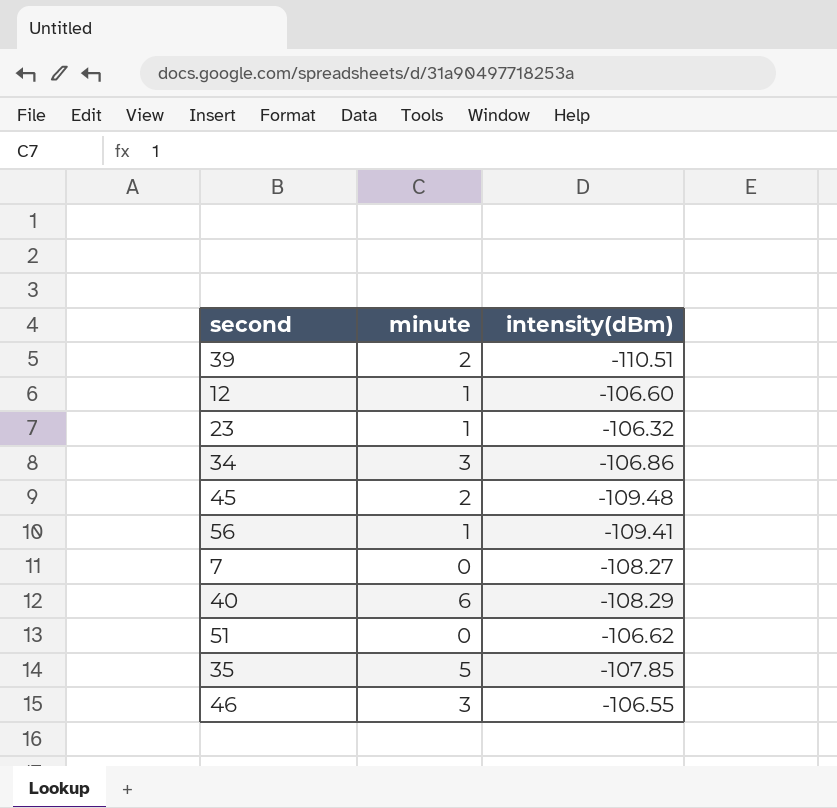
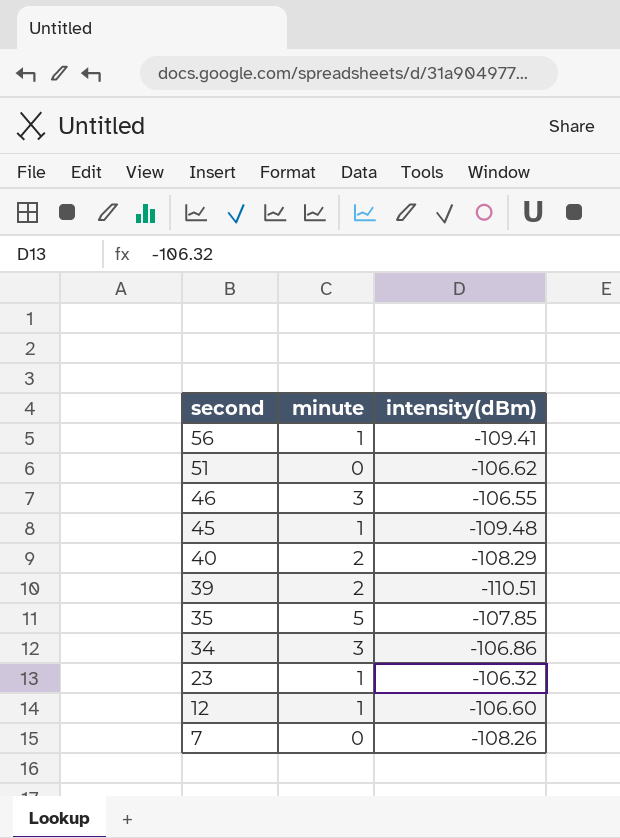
row order: none -> second descending
45 | minute: 2 -> 1
40 | minute: 6 -> 2
7 | intensity(dBm): -108.27 -> -108.26

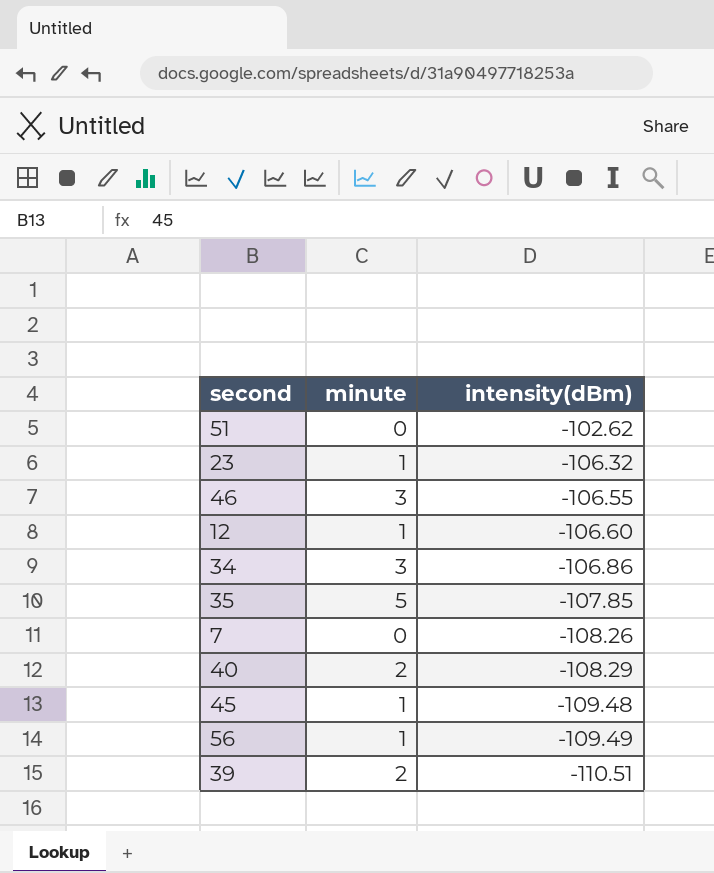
row order: second descending -> intensity(dBm) descending
51 | intensity(dBm): -106.62 -> -102.62
56 | intensity(dBm): -109.41 -> -109.49

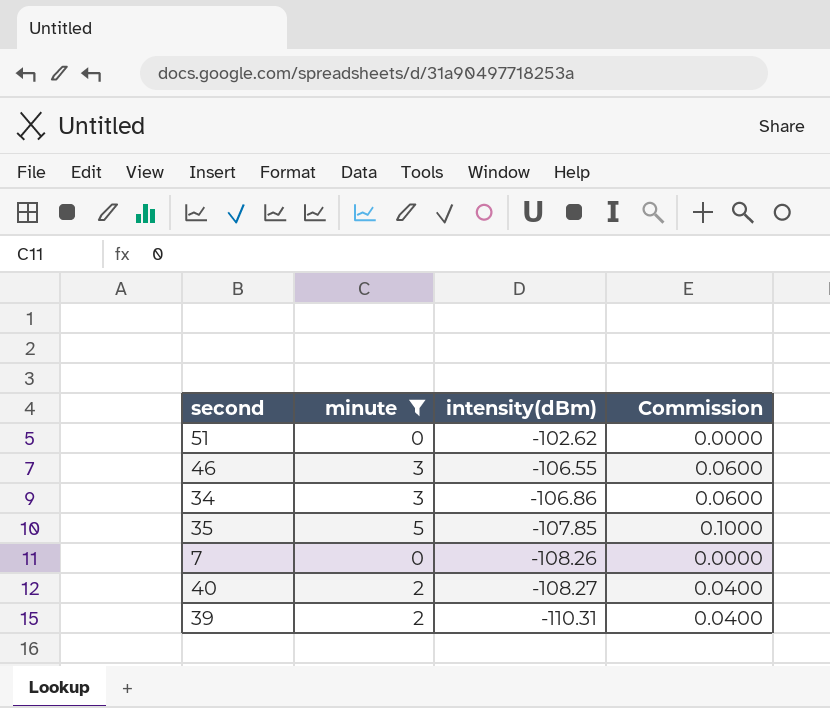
filter: none -> minute != 1
column Commission | formula: none -> [minute] * 0.02
40 | intensity(dBm): -108.29 -> -108.27
39 | intensity(dBm): -110.51 -> -110.31

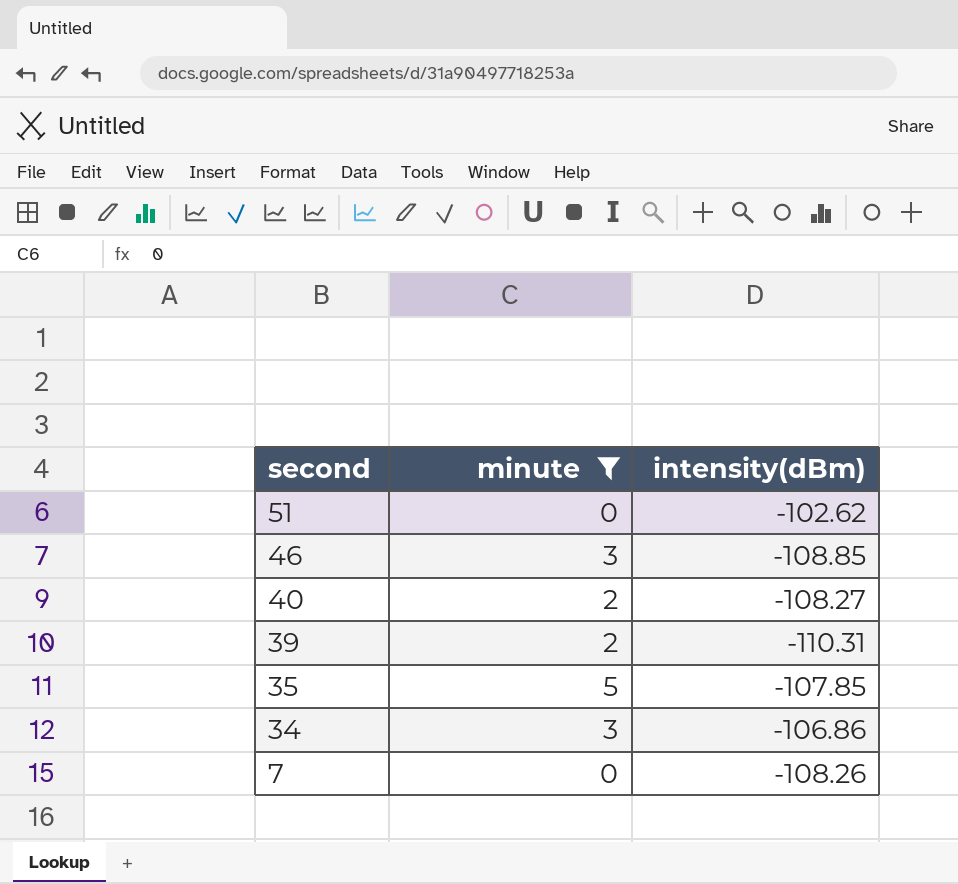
row order: intensity(dBm) descending -> second descending
column Commission | formula: [minute] * 0.02 -> none
46 | intensity(dBm): -106.55 -> -108.85

